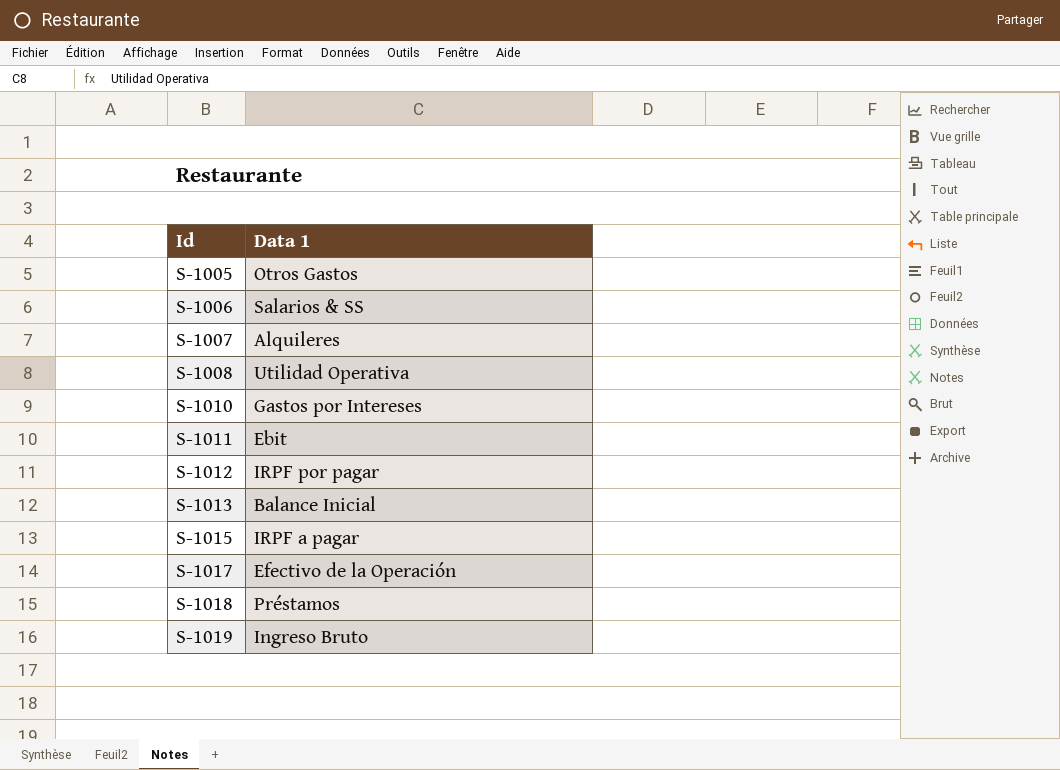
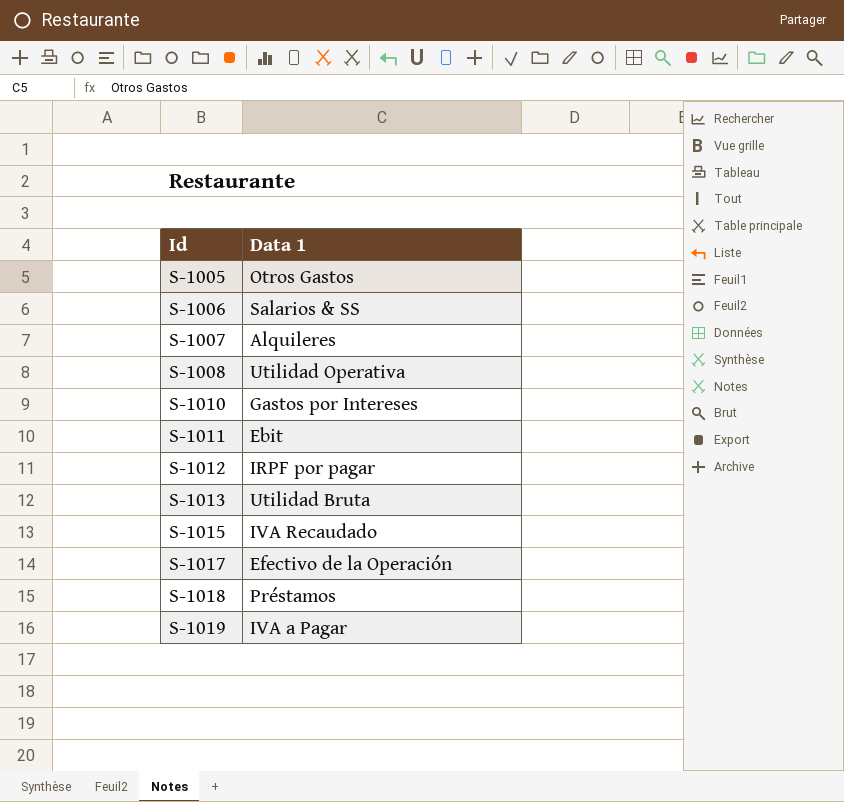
S-1013 | Data 1: Balance Inicial -> Utilidad Bruta
S-1015 | Data 1: IRPF a pagar -> IVA Recaudado
S-1019 | Data 1: Ingreso Bruto -> IVA a Pagar

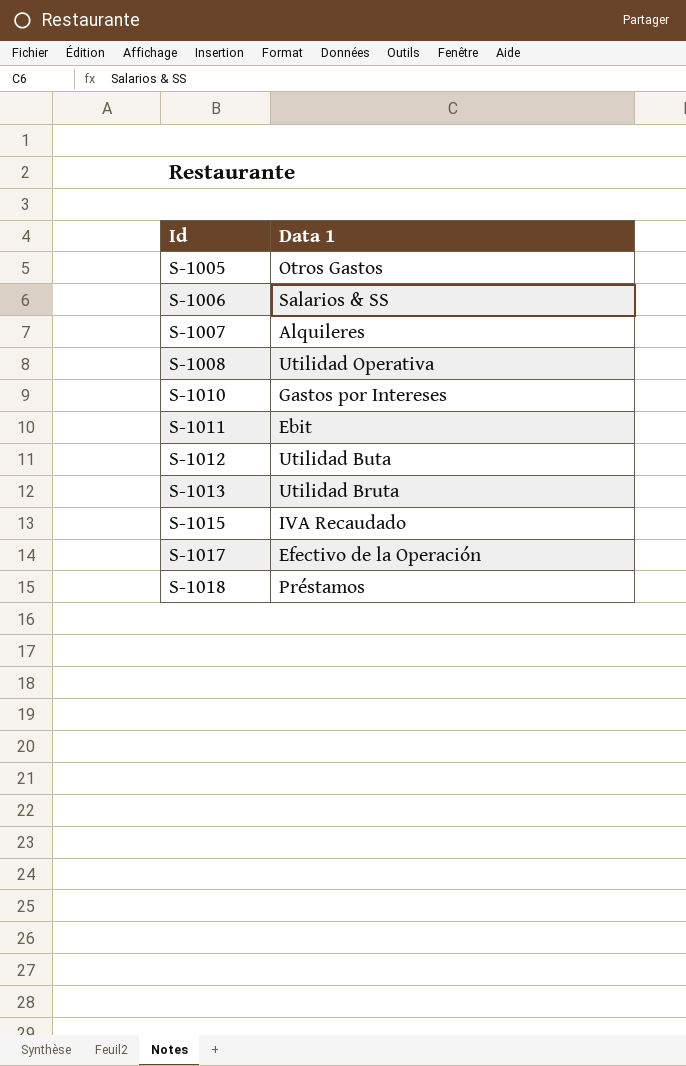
row S-1019: IVA a Pagar -> none
S-1012 | Data 1: IRPF por pagar -> Utilidad Buta

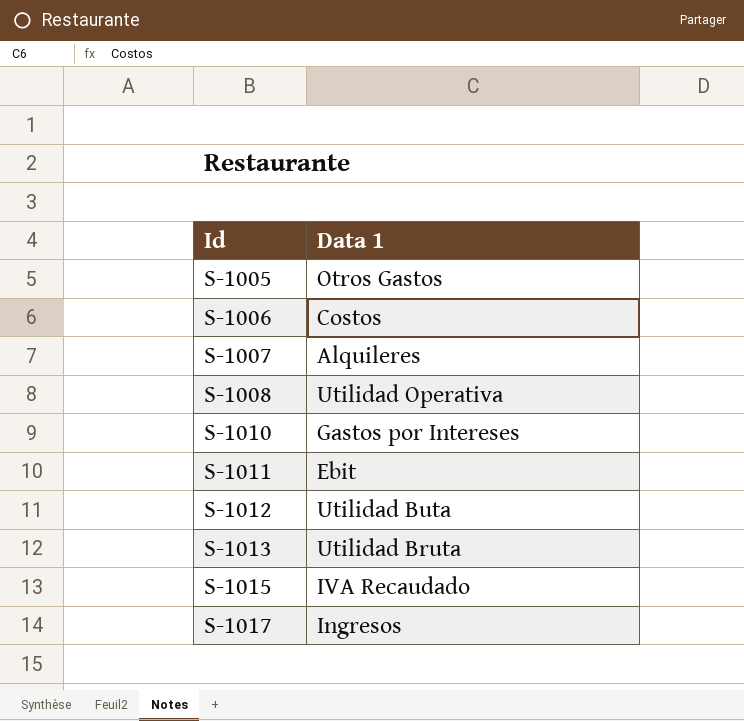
row S-1018: Préstamos -> none
S-1006 | Data 1: Salarios & SS -> Costos
S-1017 | Data 1: Efectivo de la Operación -> Ingresos

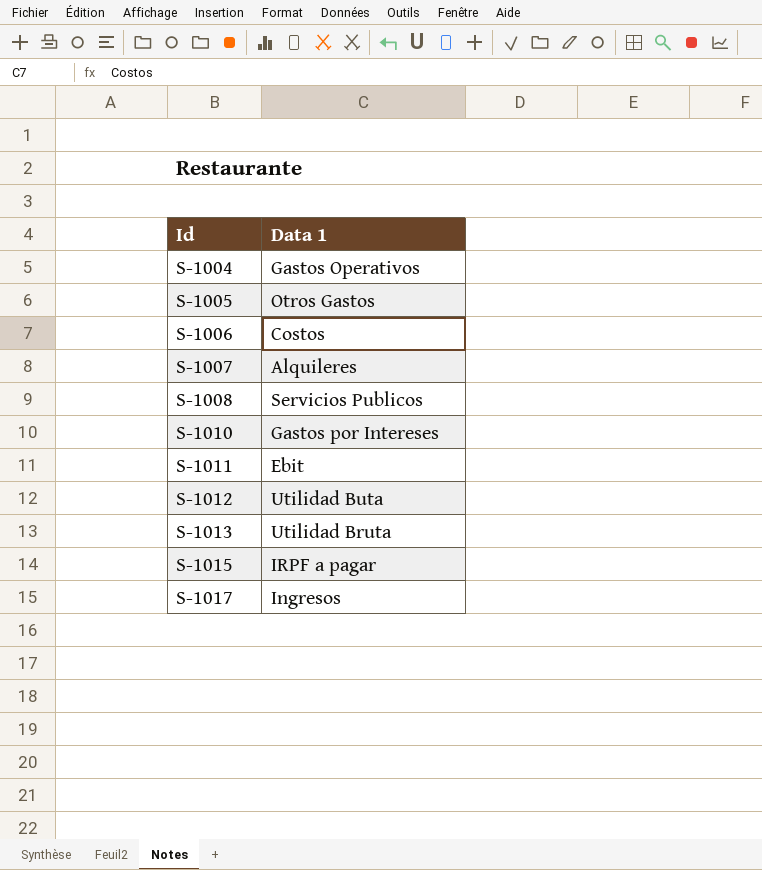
row S-1004: none -> Gastos Operativos
S-1008 | Data 1: Utilidad Operativa -> Servicios Publicos
S-1015 | Data 1: IVA Recaudado -> IRPF a pagar

